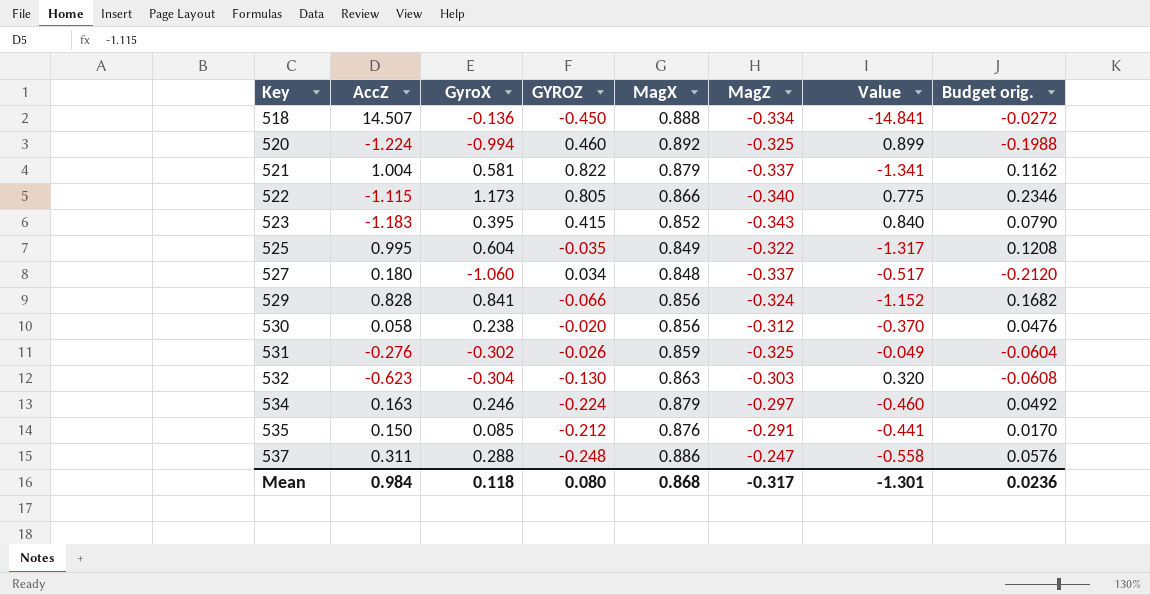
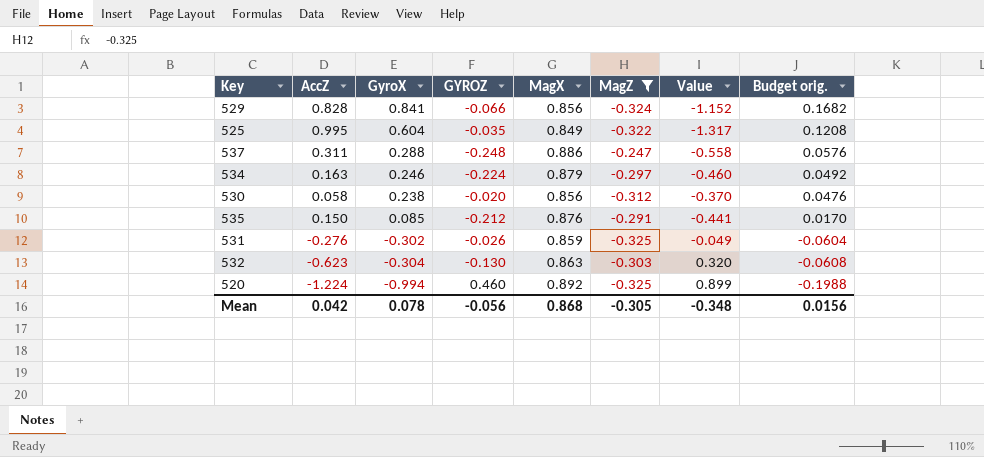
filter: none -> MagZ >= -0.325
row order: Key ascending -> GyroX descending
Mean | AccZ: 0.984 -> 0.042
Mean | GyroX: 0.118 -> 0.078
Mean | GYROZ: 0.080 -> -0.056
Mean | MagZ: -0.317 -> -0.305
Mean | Value: -1.301 -> -0.348
Mean | Budget orig.: 0.0236 -> 0.0156

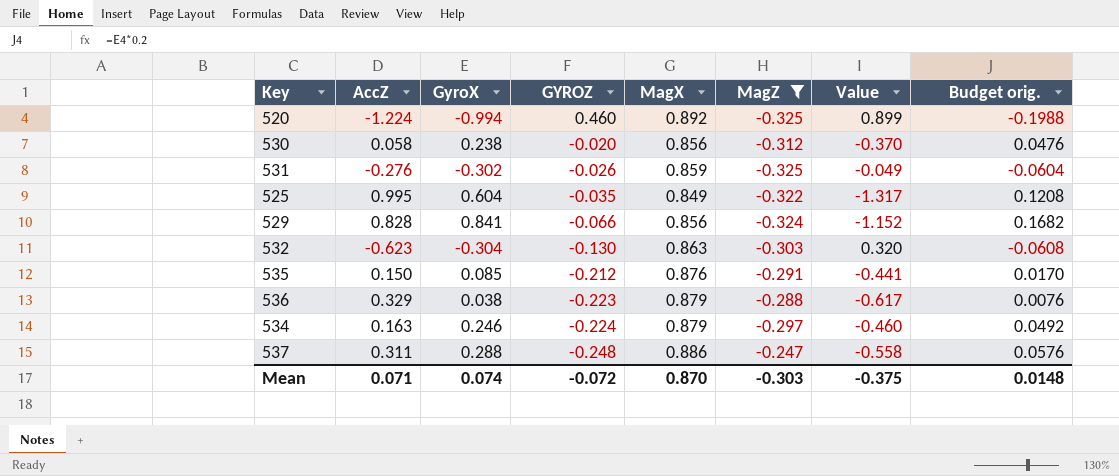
row order: GyroX descending -> GYROZ descending
row 536: none -> 0.329 | 0.038 | -0.223 | 0.879 | -0.288 | -0.617 | 0.0076
Mean | AccZ: 0.042 -> 0.071
Mean | GyroX: 0.078 -> 0.074
Mean | GYROZ: -0.056 -> -0.072
Mean | MagX: 0.868 -> 0.870
Mean | MagZ: -0.305 -> -0.303
Mean | Value: -0.348 -> -0.375
Mean | Budget orig.: 0.0156 -> 0.0148

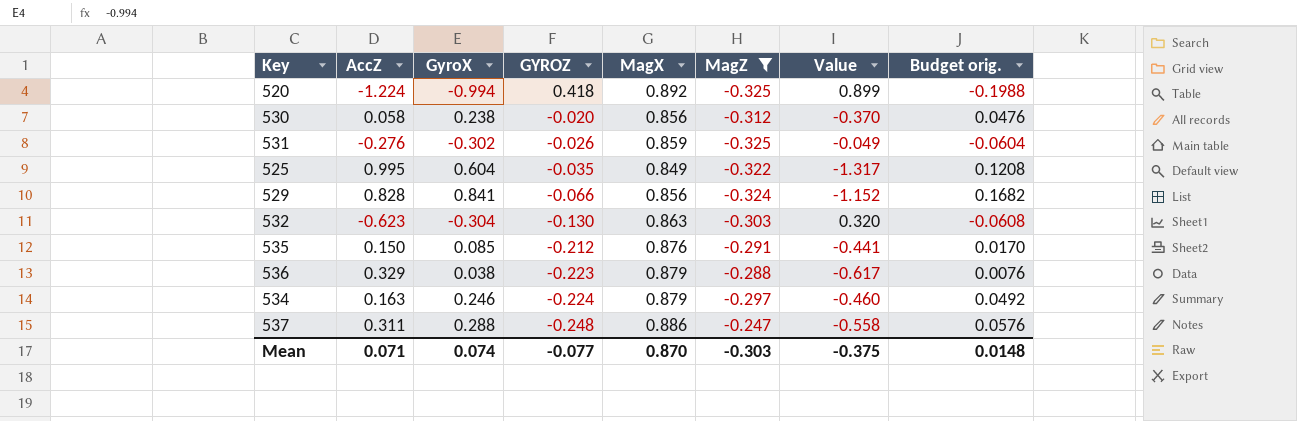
520 | GYROZ: 0.460 -> 0.418
Mean | GYROZ: -0.072 -> -0.077

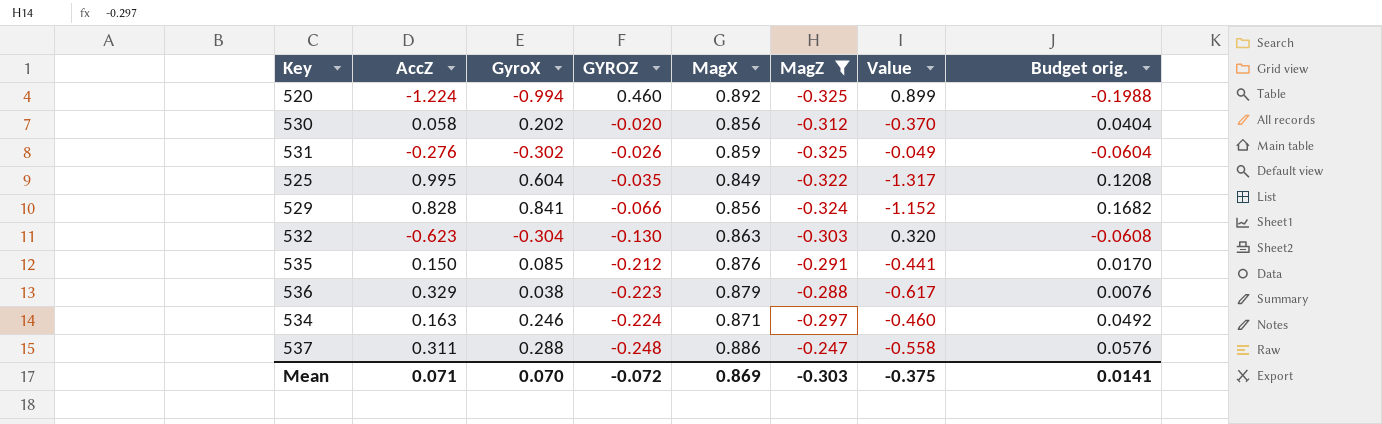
520 | GYROZ: 0.418 -> 0.460
530 | GyroX: 0.238 -> 0.202
530 | Budget orig.: 0.0476 -> 0.0404
534 | MagX: 0.879 -> 0.871
Mean | GyroX: 0.074 -> 0.070
Mean | GYROZ: -0.077 -> -0.072
Mean | MagX: 0.870 -> 0.869
Mean | Budget orig.: 0.0148 -> 0.0141

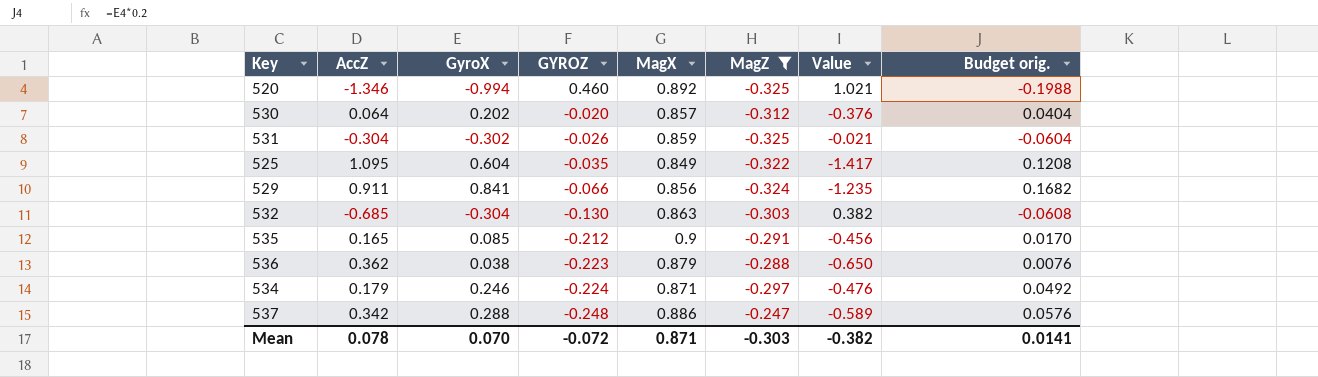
520 | AccZ: -1.224 -> -1.346
520 | Value: 0.899 -> 1.021
530 | AccZ: 0.058 -> 0.064
530 | MagX: 0.856 -> 0.857
530 | Value: -0.370 -> -0.376
531 | AccZ: -0.276 -> -0.304
531 | Value: -0.049 -> -0.021
525 | AccZ: 0.995 -> 1.095
525 | Value: -1.317 -> -1.417
529 | AccZ: 0.828 -> 0.911
529 | Value: -1.152 -> -1.235
532 | AccZ: -0.623 -> -0.685
532 | Value: 0.320 -> 0.382
535 | AccZ: 0.150 -> 0.165
535 | MagX: 0.876 -> 0.9
535 | Value: -0.441 -> -0.456
536 | AccZ: 0.329 -> 0.362
536 | Value: -0.617 -> -0.650
534 | AccZ: 0.163 -> 0.179
534 | Value: -0.460 -> -0.476
537 | AccZ: 0.311 -> 0.342
537 | Value: -0.558 -> -0.589
Mean | AccZ: 0.071 -> 0.078
Mean | MagX: 0.869 -> 0.871
Mean | Value: -0.375 -> -0.382

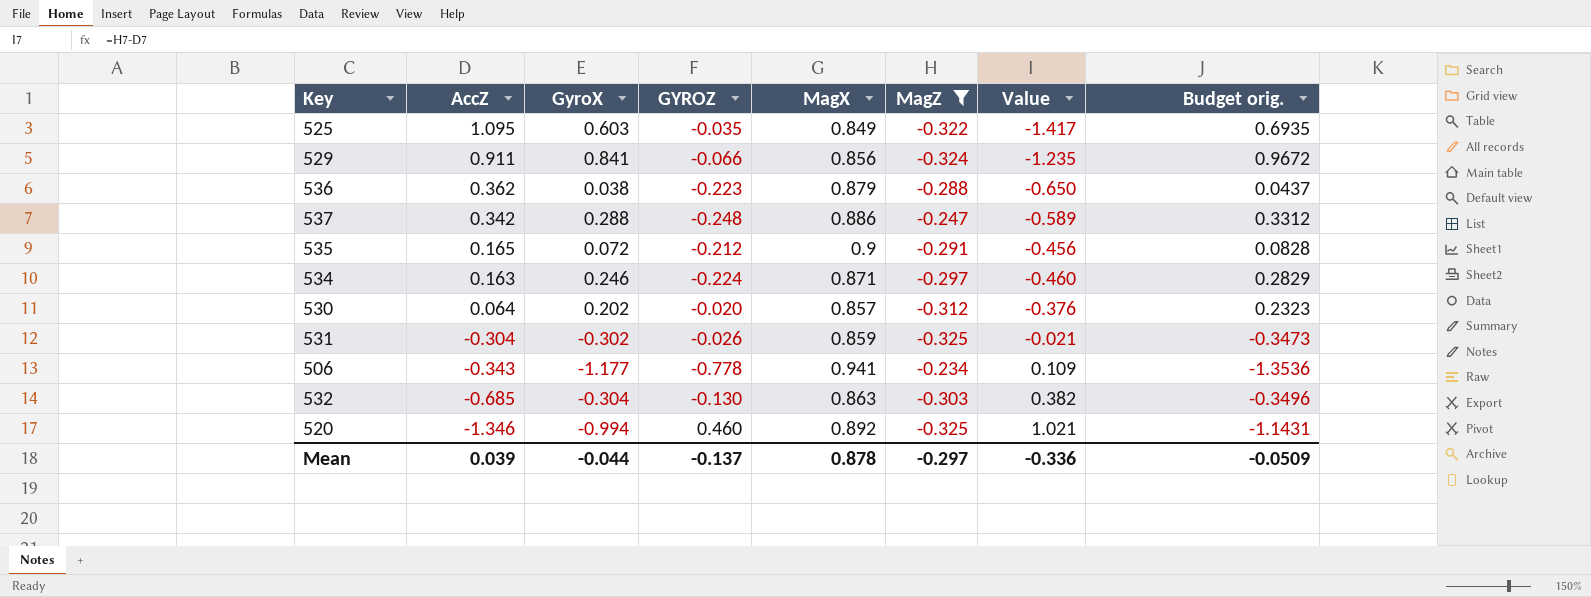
row order: GYROZ descending -> AccZ descending
column Budget orig. | formula: [GyroX] * 0.2 -> [GyroX] * 1.15
525 | GyroX: 0.604 -> 0.603
535 | GyroX: 0.085 -> 0.072
534 | AccZ: 0.179 -> 0.163
534 | Value: -0.476 -> -0.460
row 506: none -> -0.343 | -1.177 | -0.778 | 0.941 | -0.234 | 0.109 | -1.3536
Mean | AccZ: 0.078 -> 0.039
Mean | GyroX: 0.070 -> -0.044
Mean | GYROZ: -0.072 -> -0.137
Mean | MagX: 0.871 -> 0.878
Mean | MagZ: -0.303 -> -0.297
Mean | Value: -0.382 -> -0.336
Mean | Budget orig.: 0.0141 -> -0.0509

